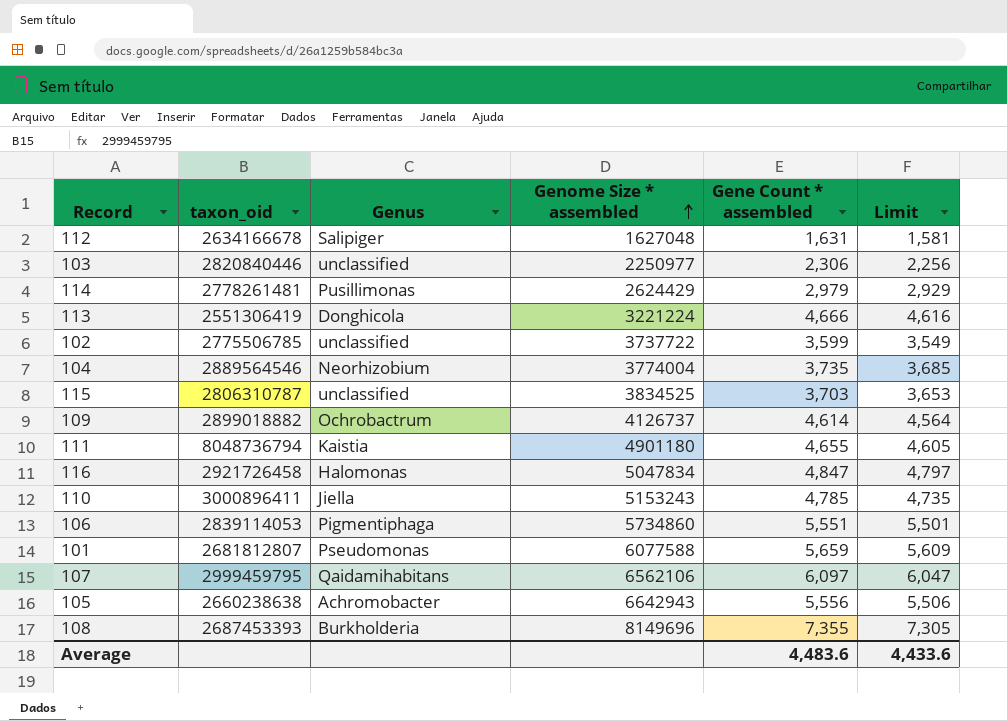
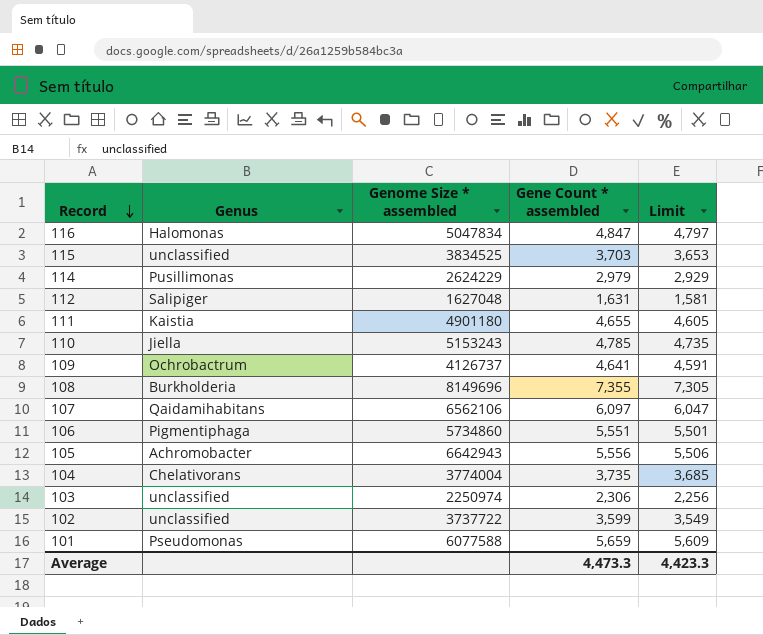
row order: Genome Size * assembled ascending -> Record descending
column taxon_oid | position: 2 -> none
row 113: 2551306419 | Donghicola | 3221224 | 4,666 | 4,616 -> none
114 | Genome Size * assembled: 2624429 -> 2624229
109 | Gene Count * assembled: 4,614 -> 4,641
109 | Limit: 4,564 -> 4,591
104 | Genus: Neorhizobium -> Chelativorans
103 | Genome Size * assembled: 2250977 -> 2250974
Average | Gene Count * assembled: 4,483.6 -> 4,473.3
Average | Limit: 4,433.6 -> 4,423.3

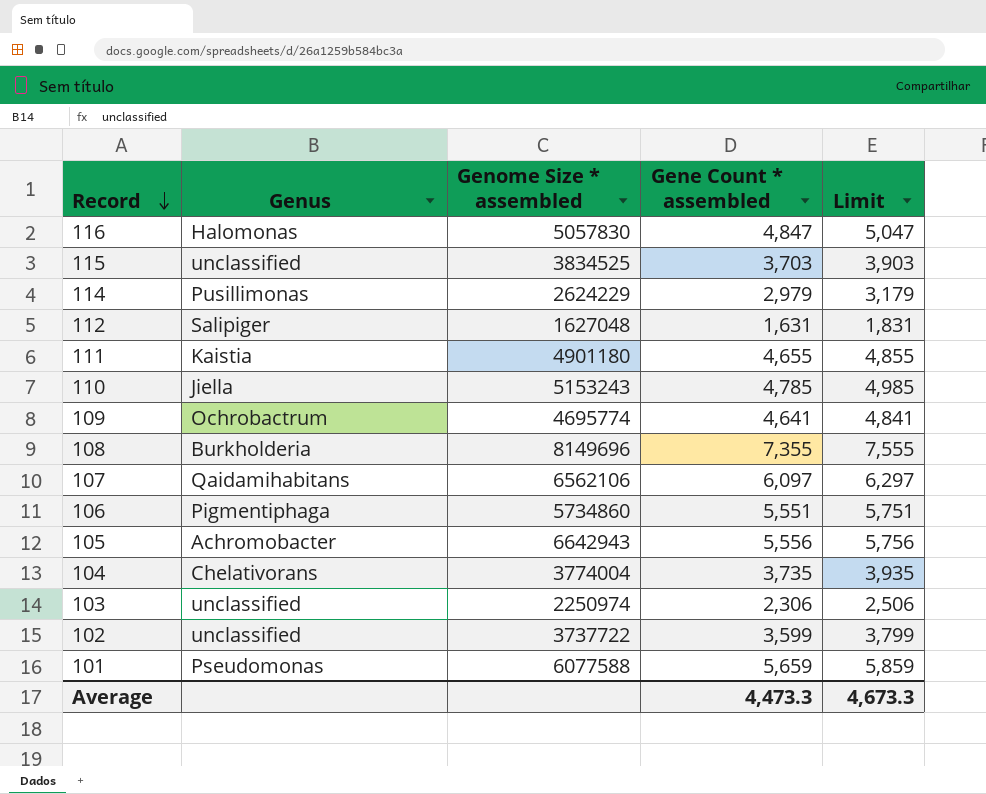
column Limit | formula: [Gene Count * assembled] - 50 -> [Gene Count * assembled] + 200
116 | Genome Size * assembled: 5047834 -> 5057830
109 | Genome Size * assembled: 4126737 -> 4695774
Average | Limit: 4,423.3 -> 4,673.3

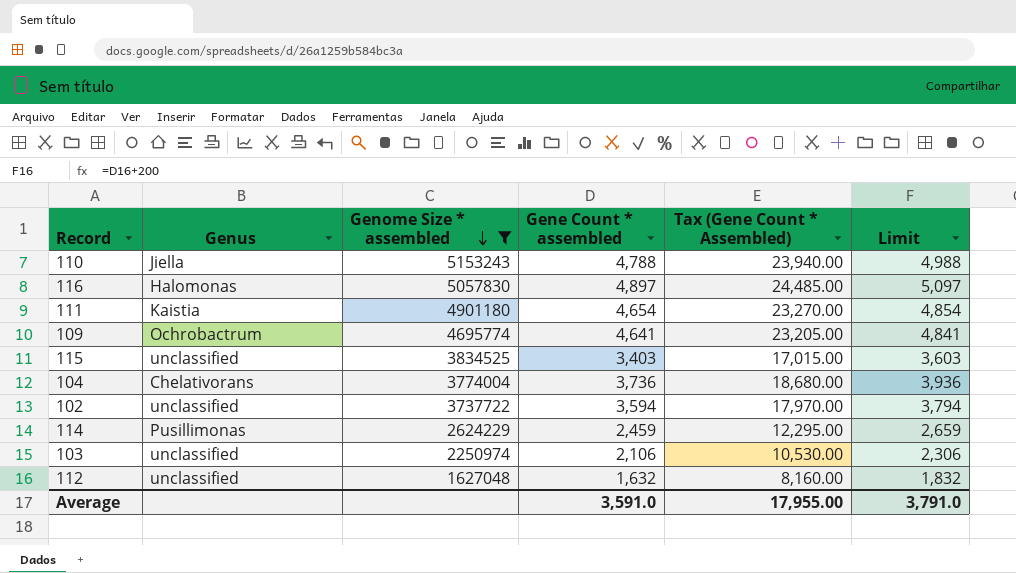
filter: none -> Genome Size * assembled <= 5153243
row order: Record descending -> Genome Size * assembled descending
column Tax (Gene Count * Assembled) | formula: none -> [Gene Count * assembled] * 5
110 | Gene Count * assembled: 4,785 -> 4,788
110 | Limit: 4,985 -> 4,988
116 | Gene Count * assembled: 4,847 -> 4,897
116 | Limit: 5,047 -> 5,097
111 | Gene Count * assembled: 4,655 -> 4,654
111 | Limit: 4,855 -> 4,854
115 | Gene Count * assembled: 3,703 -> 3,403
115 | Limit: 3,903 -> 3,603
104 | Gene Count * assembled: 3,735 -> 3,736
104 | Limit: 3,935 -> 3,936
102 | Gene Count * assembled: 3,599 -> 3,594
102 | Limit: 3,799 -> 3,794
114 | Gene Count * assembled: 2,979 -> 2,459
114 | Limit: 3,179 -> 2,659
103 | Gene Count * assembled: 2,306 -> 2,106
103 | Limit: 2,506 -> 2,306
112 | Genus: Salipiger -> unclassified
112 | Gene Count * assembled: 1,631 -> 1,632
112 | Limit: 1,831 -> 1,832
Average | Gene Count * assembled: 4,473.3 -> 3,591.0
Average | Limit: 4,673.3 -> 3,791.0

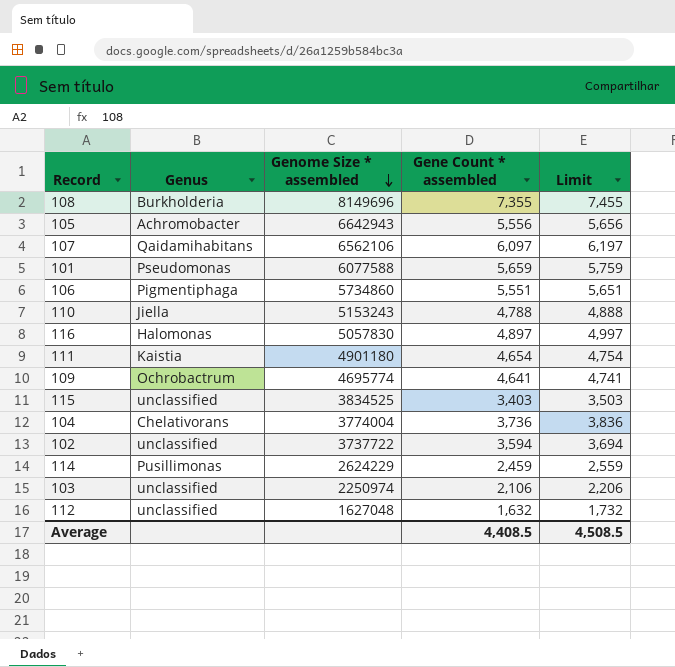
filter: Genome Size * assembled <= 5153243 -> none
column Tax (Gene Count * Assembled) | formula: [Gene Count * assembled] * 5 -> none
column Limit | formula: [Gene Count * assembled] + 200 -> [Gene Count * assembled] + 100
Average | Gene Count * assembled: 3,591.0 -> 4,408.5
Average | Limit: 3,791.0 -> 4,508.5

